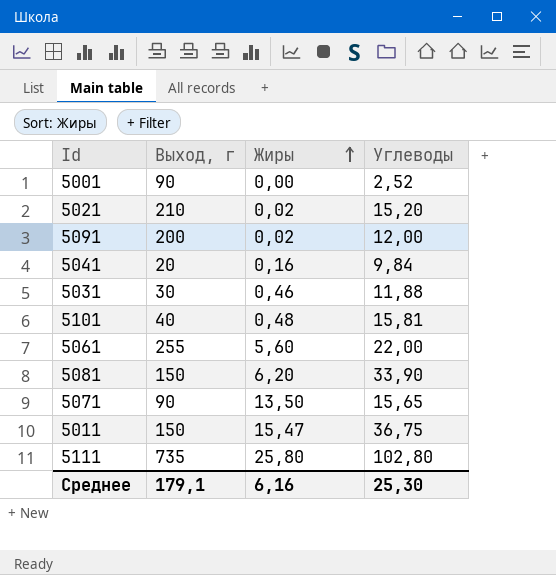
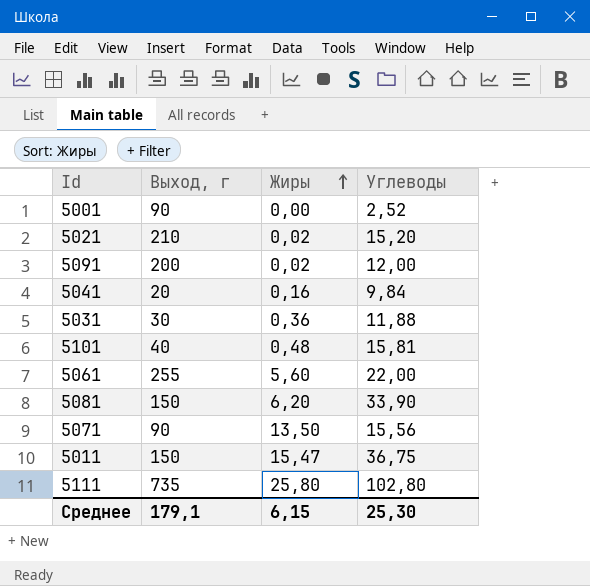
5031 | Жиры: 0,46 -> 0,36
5071 | Углеводы: 15,65 -> 15,56
Среднее | Жиры: 6,16 -> 6,15

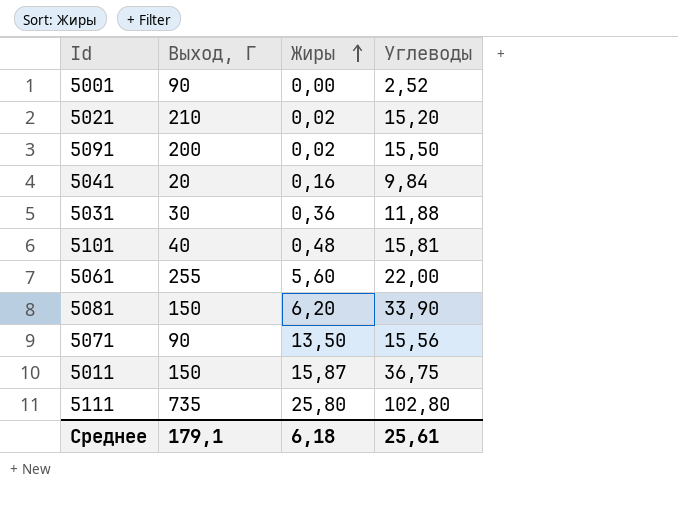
column name: Выход, г -> Выход, Г
5091 | Углеводы: 12,00 -> 15,50
5011 | Жиры: 15,47 -> 15,87
Среднее | Жиры: 6,15 -> 6,18
Среднее | Углеводы: 25,30 -> 25,61

